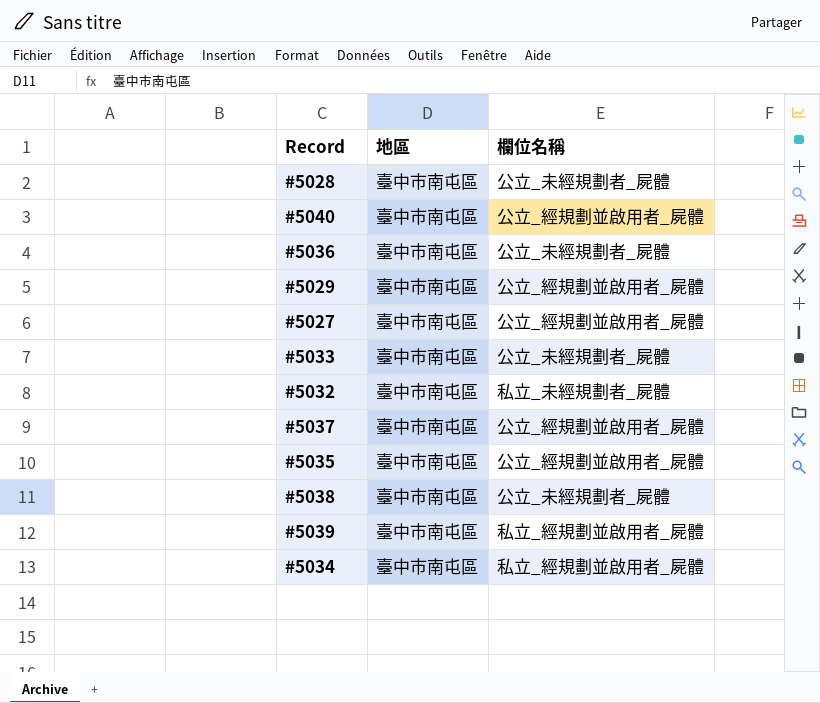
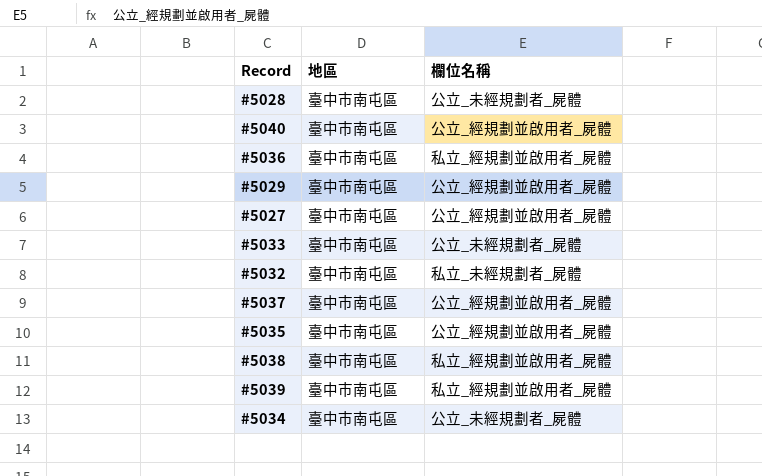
#5036 | 欄位名稱: 公立_未經規劃者_屍體 -> 私立_經規劃並啟用者_屍體
#5038 | 欄位名稱: 公立_未經規劃者_屍體 -> 私立_經規劃並啟用者_屍體
#5034 | 欄位名稱: 私立_經規劃並啟用者_屍體 -> 公立_未經規劃者_屍體

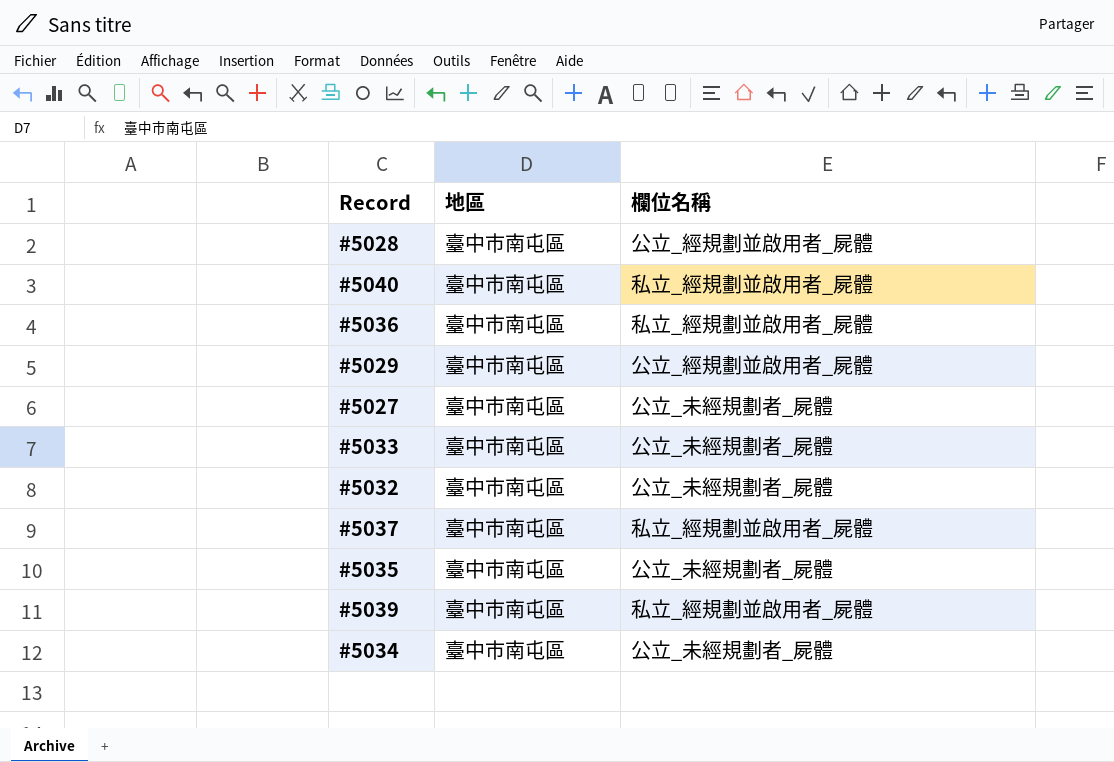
row #5038: 臺中市南屯區 | 私立_經規劃並啟用者_屍體 -> none
#5028 | 欄位名稱: 公立_未經規劃者_屍體 -> 公立_經規劃並啟用者_屍體
#5040 | 欄位名稱: 公立_經規劃並啟用者_屍體 -> 私立_經規劃並啟用者_屍體
#5027 | 欄位名稱: 公立_經規劃並啟用者_屍體 -> 公立_未經規劃者_屍體
#5032 | 欄位名稱: 私立_未經規劃者_屍體 -> 公立_未經規劃者_屍體
#5037 | 欄位名稱: 公立_經規劃並啟用者_屍體 -> 私立_經規劃並啟用者_屍體
#5035 | 欄位名稱: 公立_經規劃並啟用者_屍體 -> 公立_未經規劃者_屍體

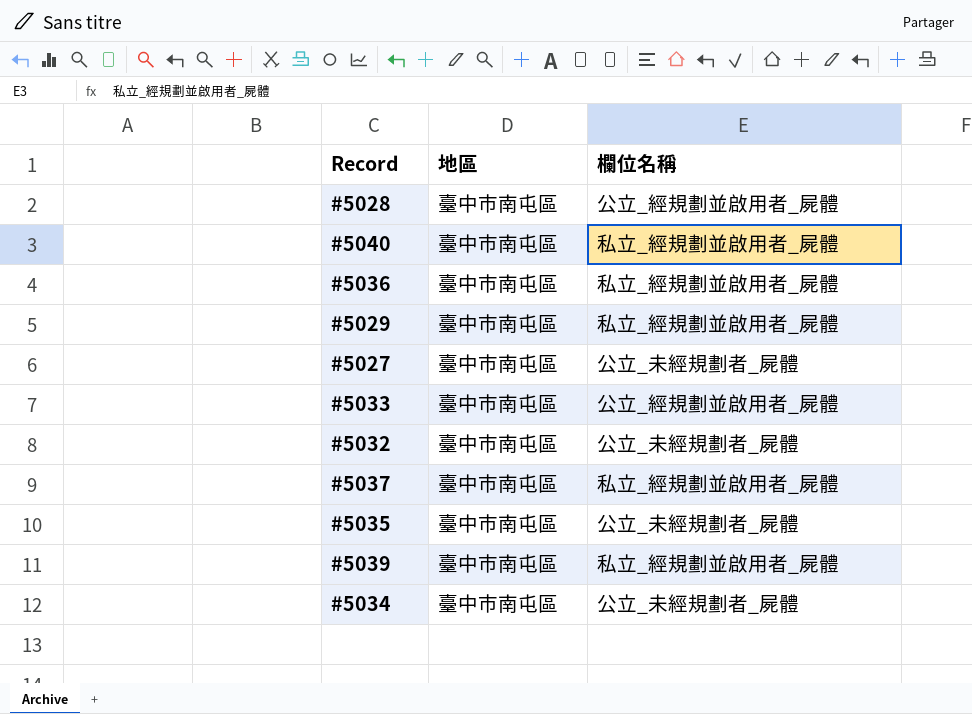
#5029 | 欄位名稱: 公立_經規劃並啟用者_屍體 -> 私立_經規劃並啟用者_屍體
#5033 | 欄位名稱: 公立_未經規劃者_屍體 -> 公立_經規劃並啟用者_屍體

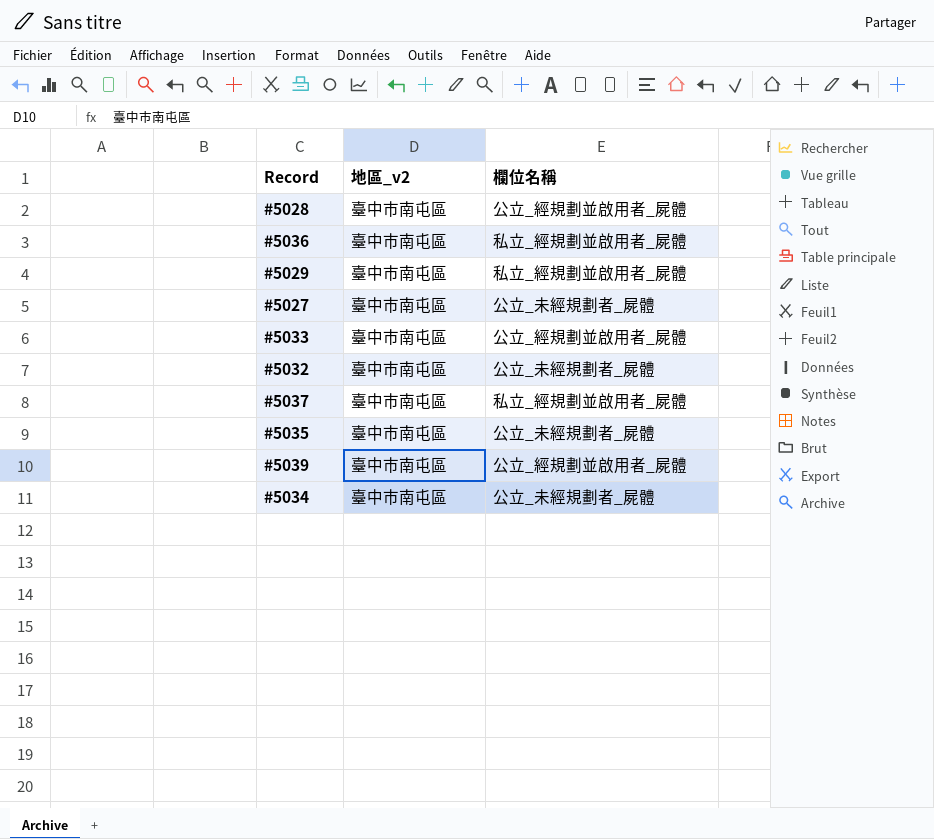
column name: 地區 -> 地區_v2
row #5040: 臺中市南屯區 | 私立_經規劃並啟用者_屍體 -> none
#5039 | 欄位名稱: 私立_經規劃並啟用者_屍體 -> 公立_經規劃並啟用者_屍體

